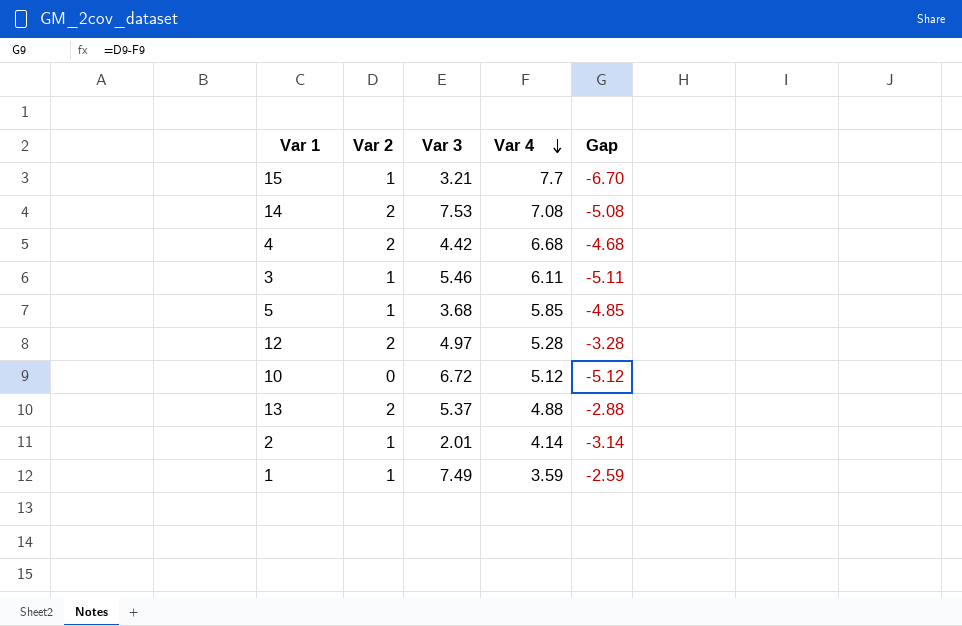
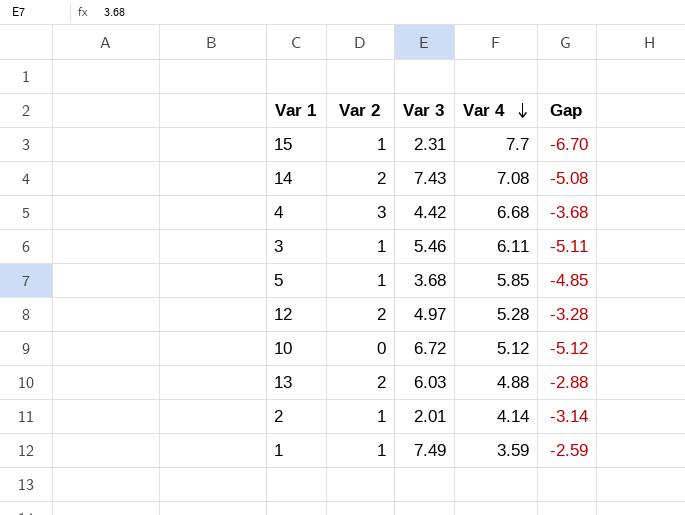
15 | Var 3: 3.21 -> 2.31
14 | Var 3: 7.53 -> 7.43
4 | Var 2: 2 -> 3
4 | Gap: -4.68 -> -3.68
13 | Var 3: 5.37 -> 6.03

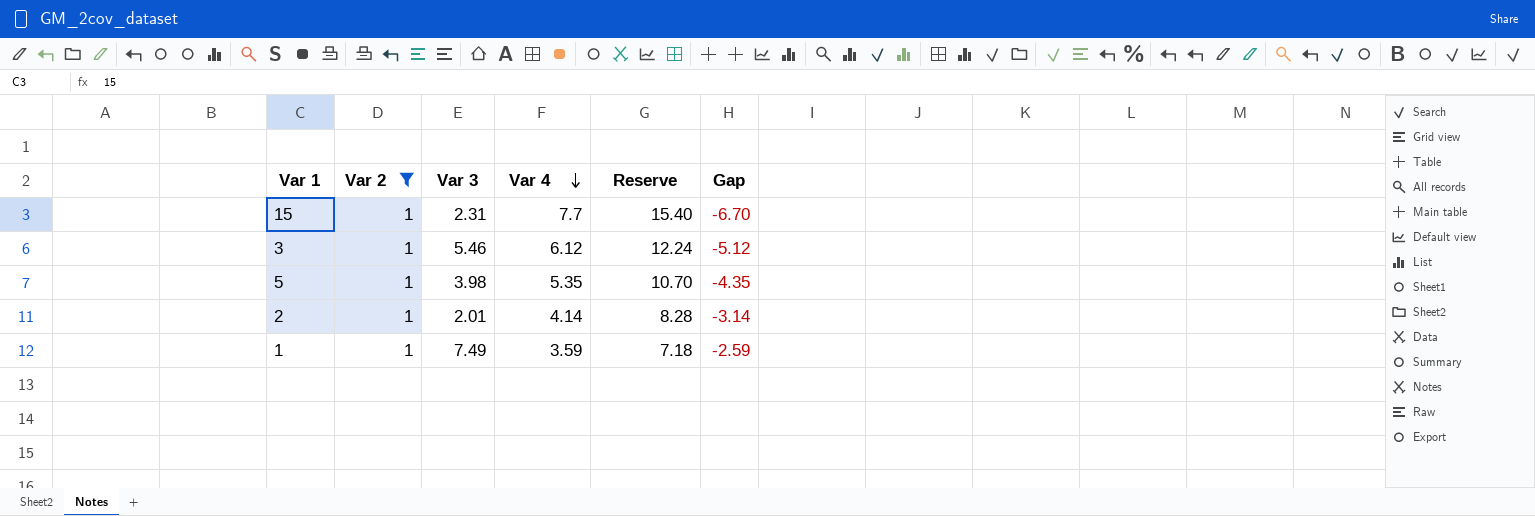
filter: none -> Var 2 = 1
column Reserve | formula: none -> [Var 4] * 2
3 | Var 4: 6.11 -> 6.12
3 | Gap: -5.11 -> -5.12
5 | Var 3: 3.68 -> 3.98
5 | Var 4: 5.85 -> 5.35
5 | Gap: -4.85 -> -4.35

